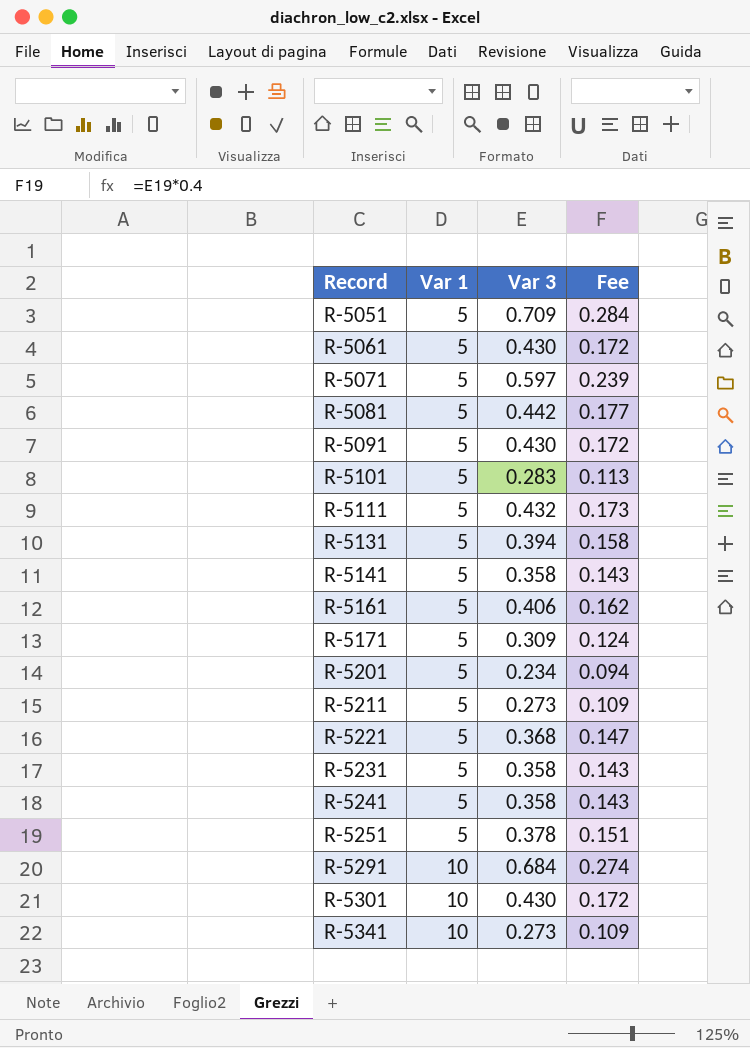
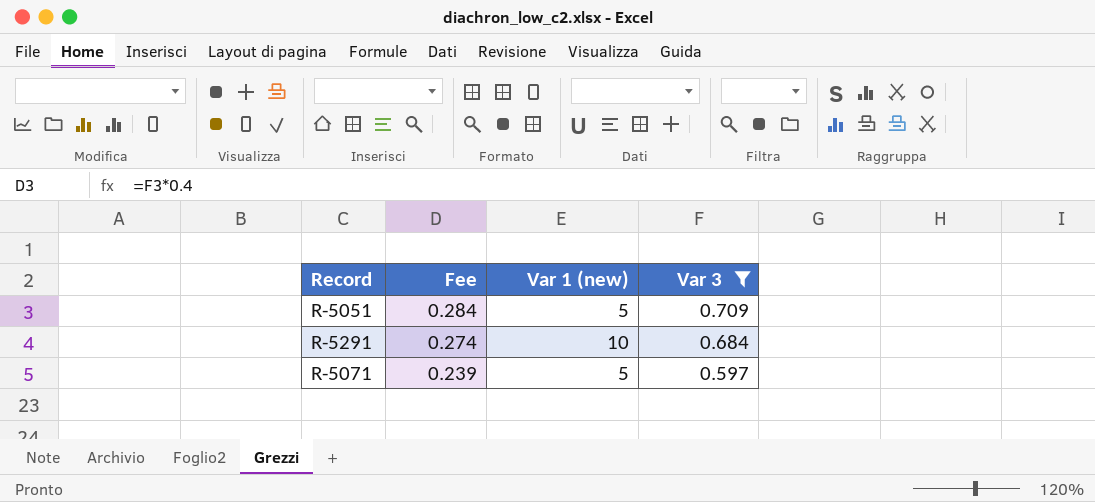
filter: none -> Var 3 >= 0.597
row order: Record ascending -> Fee descending
column Fee | position: 4 -> 2
column name: Var 1 -> Var 1 (new)

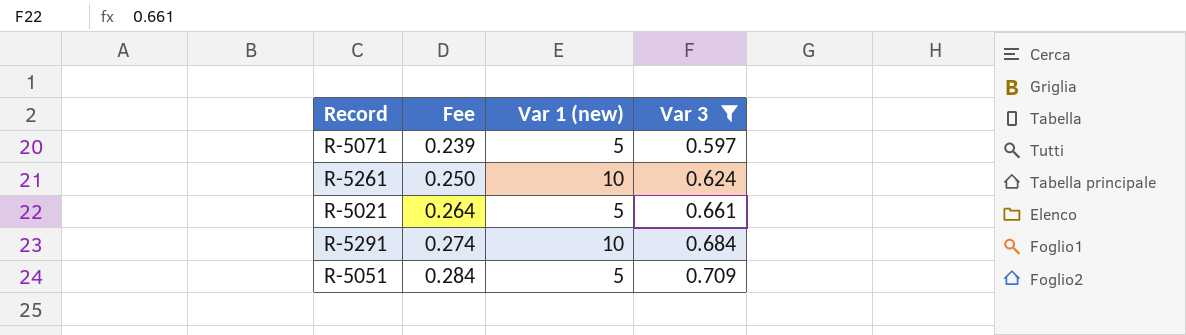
row order: Fee descending -> Fee ascending
row R-5261: none -> 0.250 | 10 | 0.624
row R-5021: none -> 0.264 | 5 | 0.661

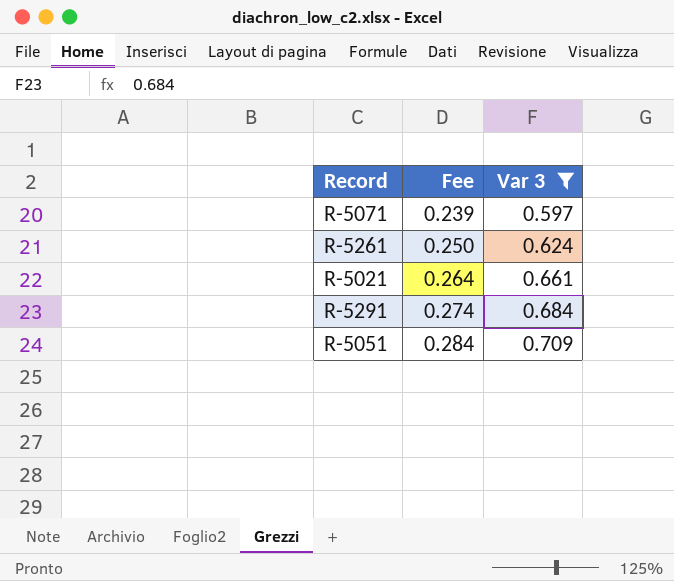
column Var 1 (new) | position: 3 -> none

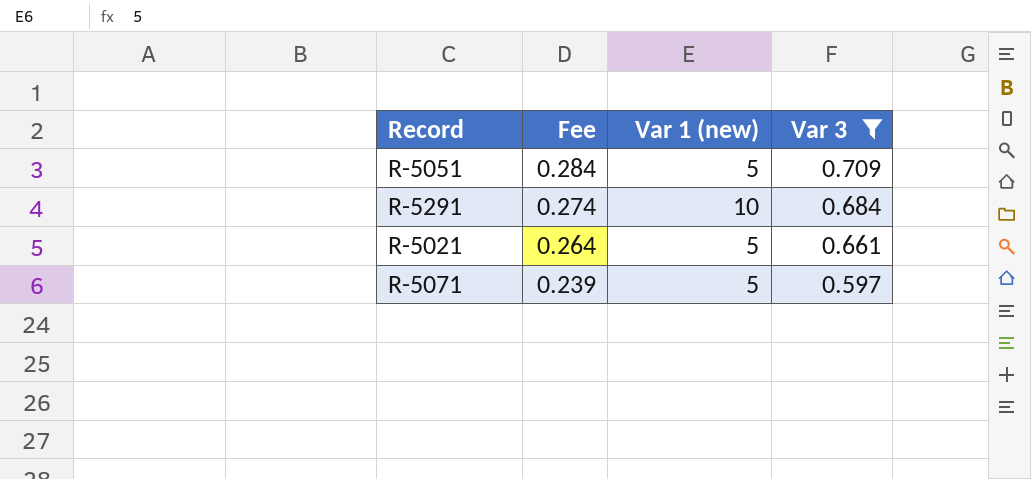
row order: Fee ascending -> Fee descending
column Var 1 (new) | position: none -> 3
row R-5261: 0.250 | 0.624 -> none

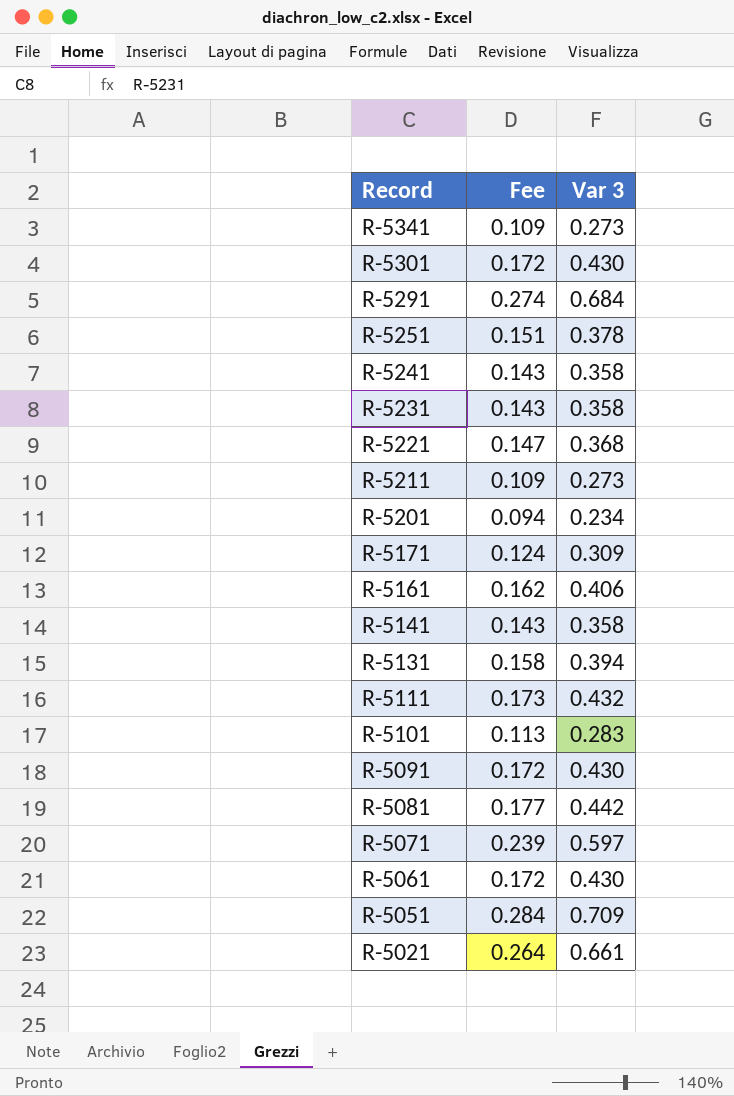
filter: Var 3 >= 0.597 -> none
row order: Fee descending -> Record descending
column Var 1 (new) | position: 3 -> none

